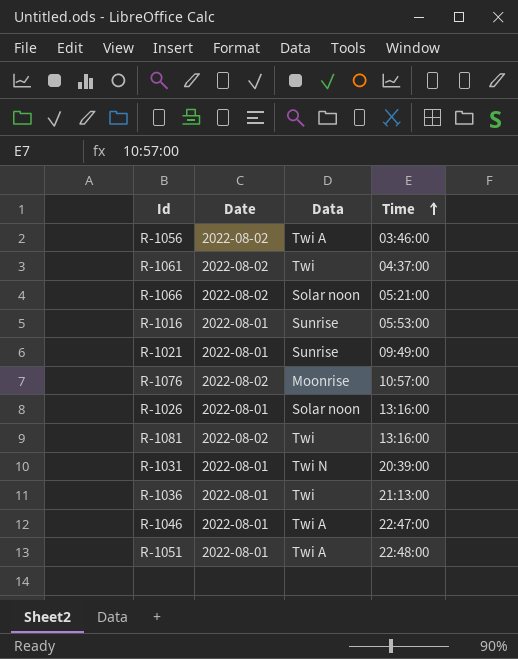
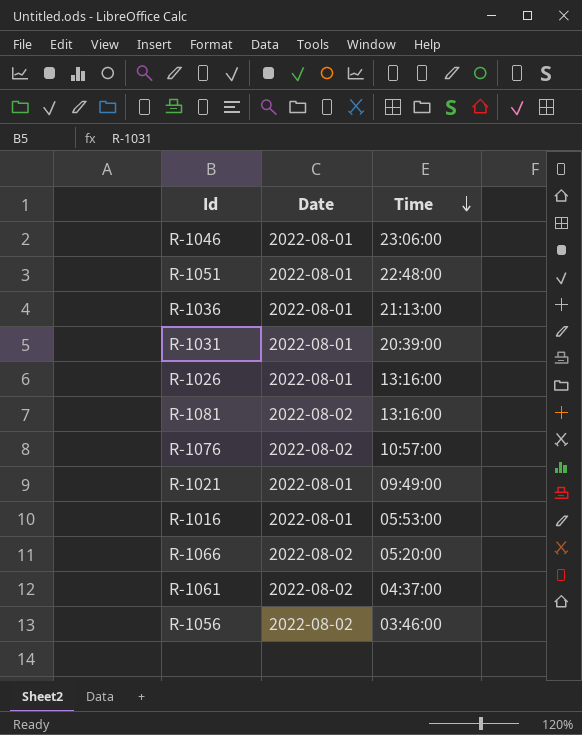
row order: Time ascending -> Time descending
column Data | position: 3 -> none
R-1046 | Time: 22:47:00 -> 23:06:00
R-1066 | Time: 05:21:00 -> 05:20:00

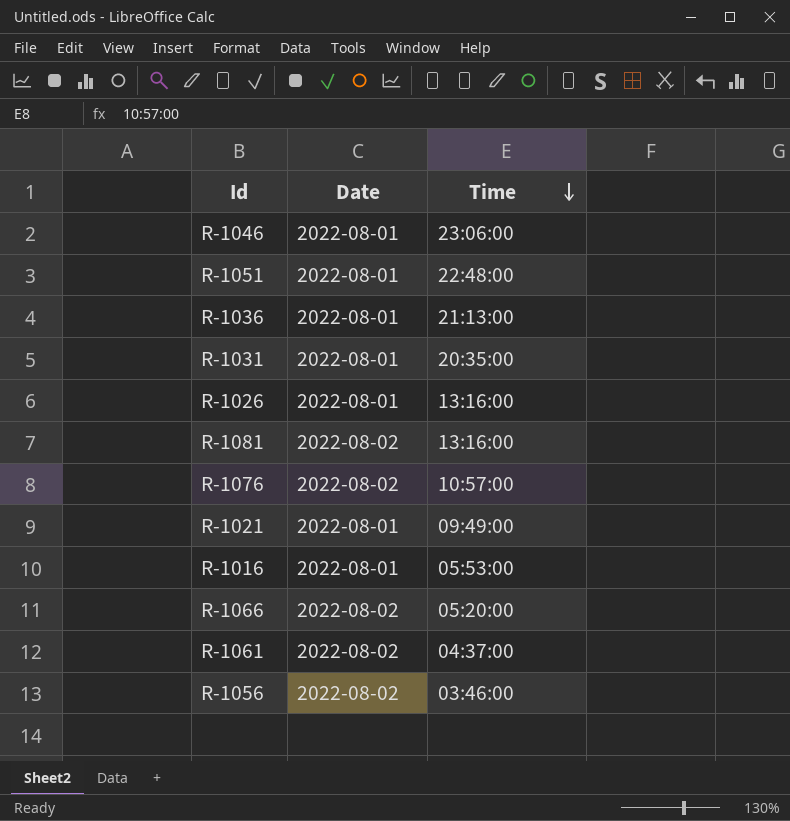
R-1031 | Time: 20:39:00 -> 20:35:00

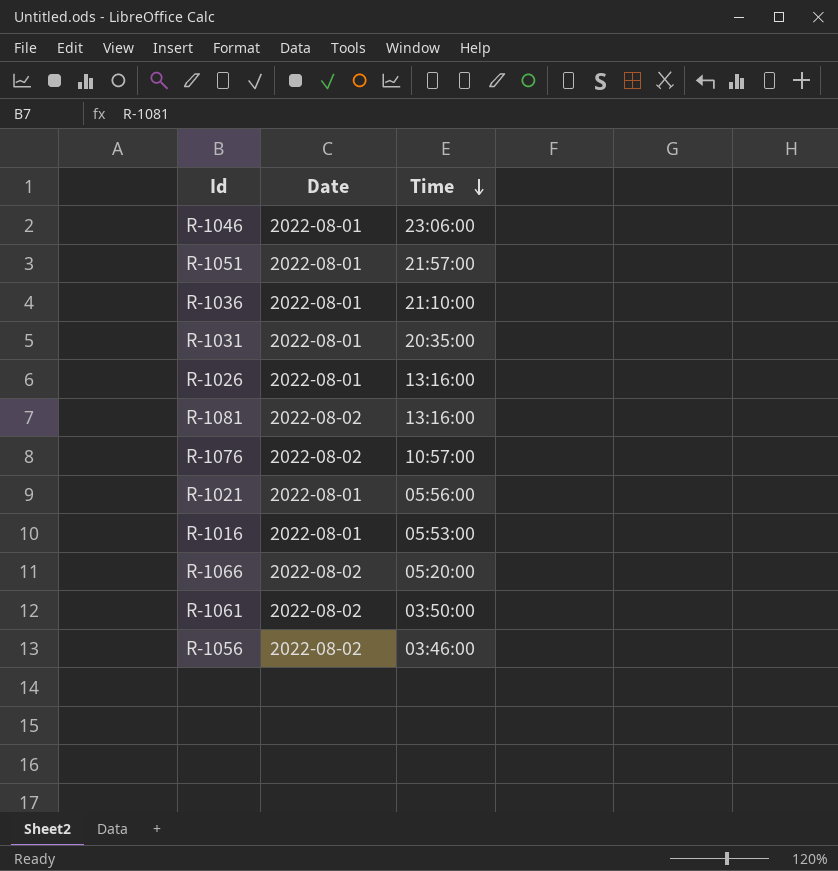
R-1051 | Time: 22:48:00 -> 21:57:00
R-1036 | Time: 21:13:00 -> 21:10:00
R-1021 | Time: 09:49:00 -> 05:56:00
R-1061 | Time: 04:37:00 -> 03:50:00

